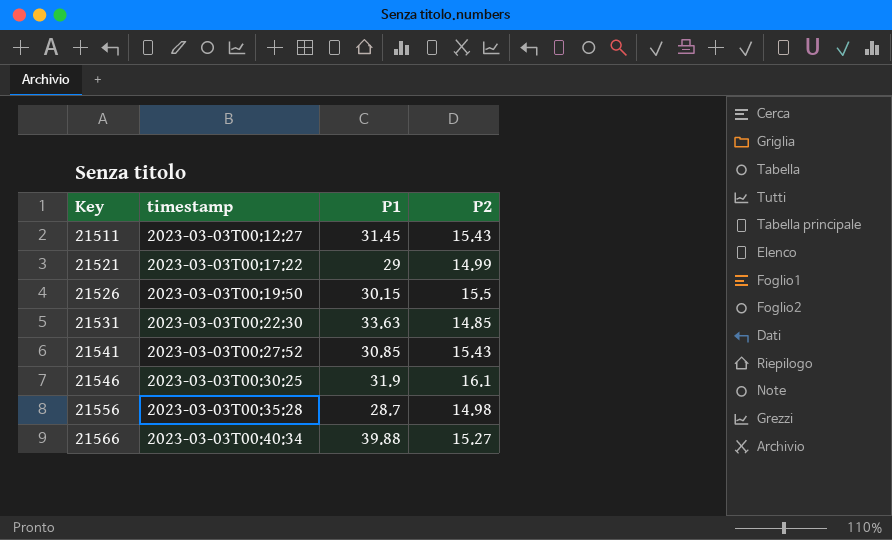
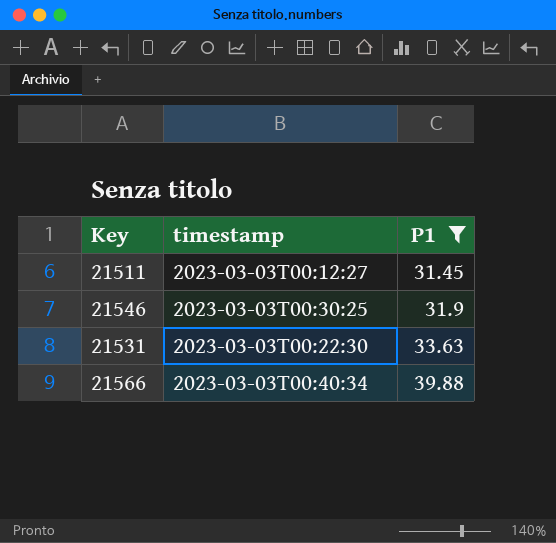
filter: none -> P1 >= 31.45
row order: Key ascending -> P1 ascending
column P2 | position: 4 -> none

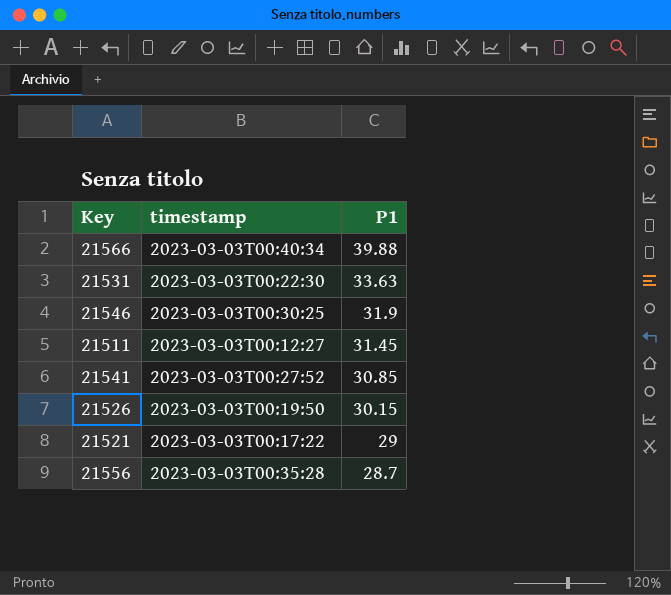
filter: P1 >= 31.45 -> none
row order: P1 ascending -> P1 descending

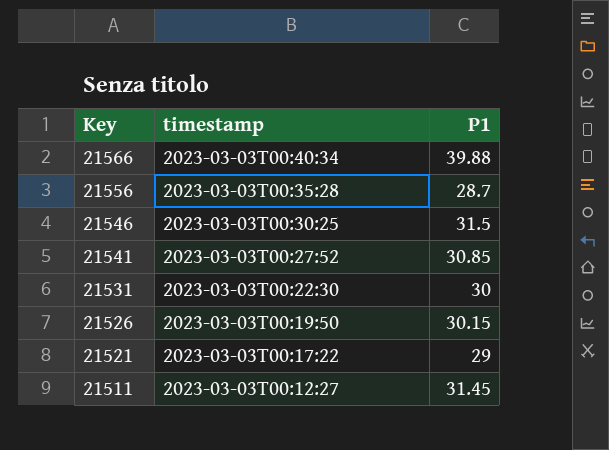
row order: P1 descending -> Key descending
21546 | P1: 31.9 -> 31.5
21531 | P1: 33.63 -> 30

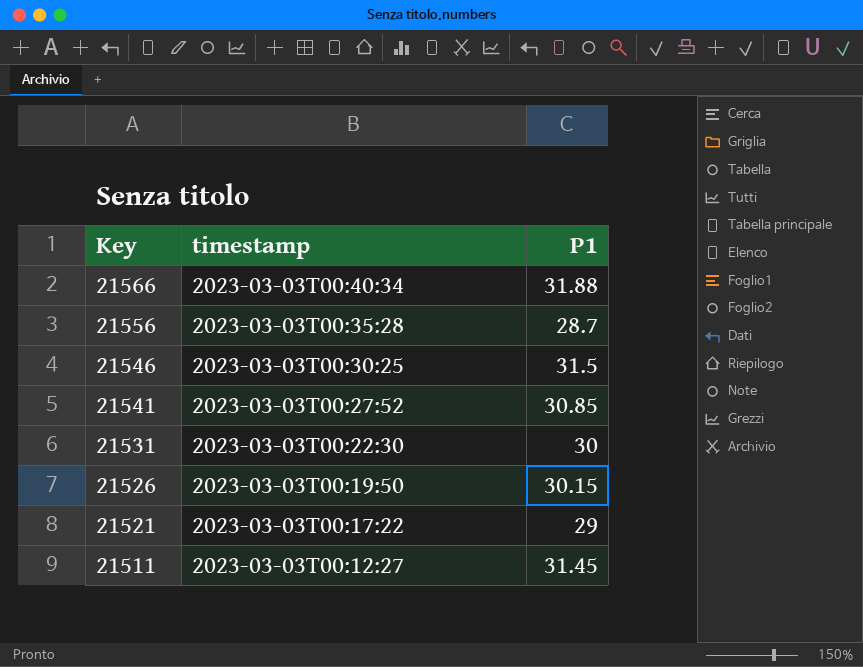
21566 | P1: 39.88 -> 31.88

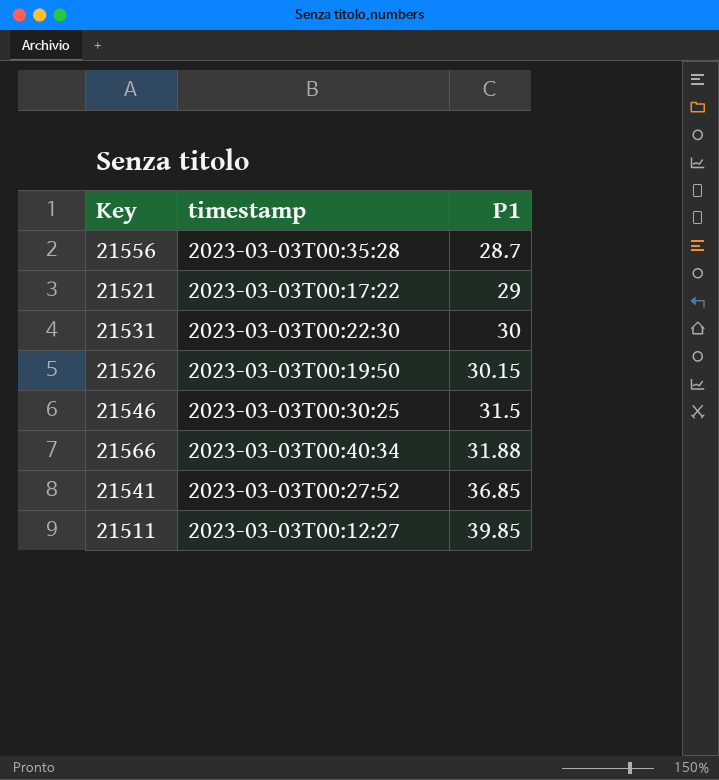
row order: Key descending -> P1 ascending
21541 | P1: 30.85 -> 36.85
21511 | P1: 31.45 -> 39.85

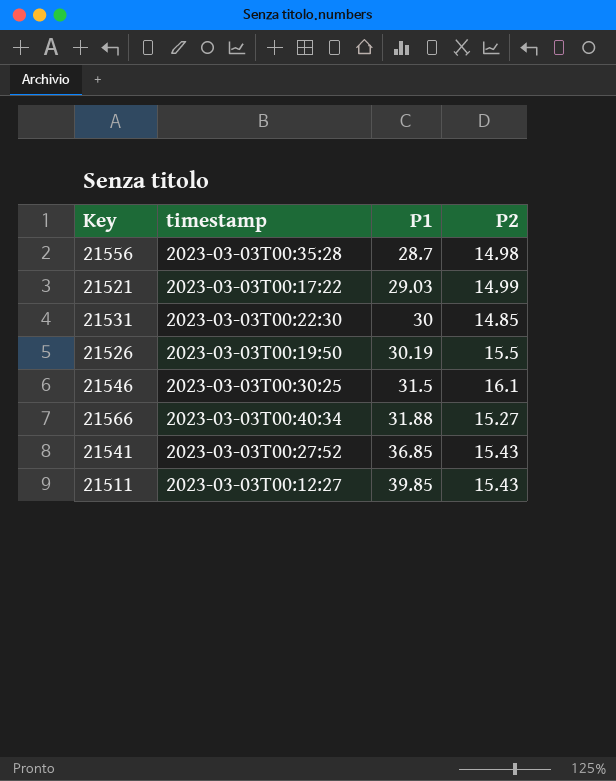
column P2 | position: none -> 4
21521 | P1: 29 -> 29.03
21526 | P1: 30.15 -> 30.19

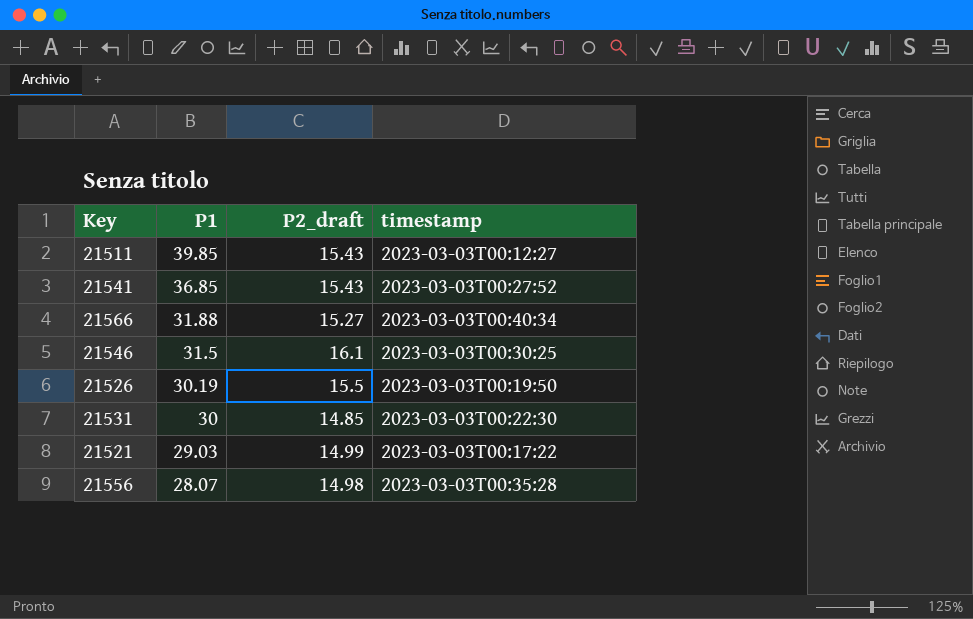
row order: P1 ascending -> P1 descending
column name: P2 -> P2_draft
column timestamp | position: 2 -> 4
21556 | P1: 28.7 -> 28.07

